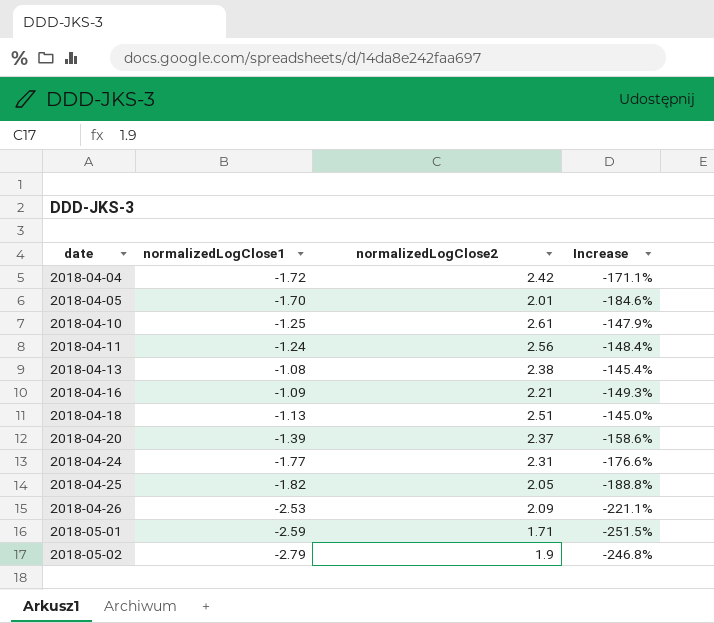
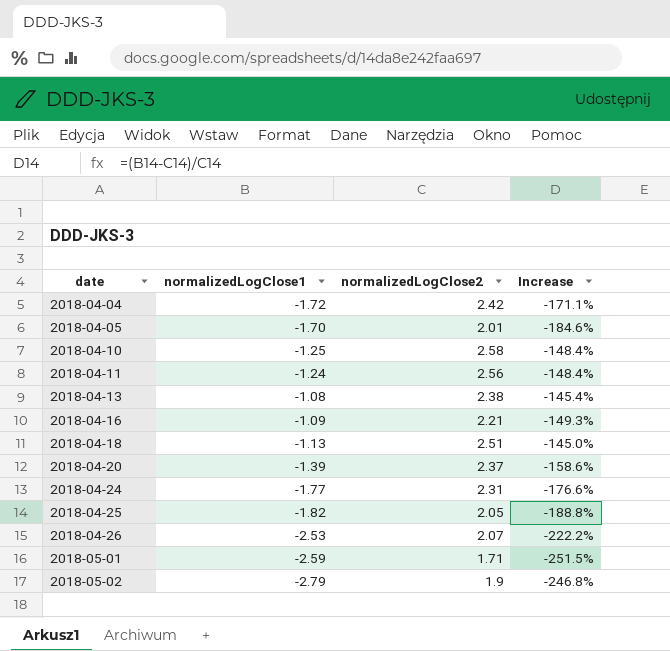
2018-04-10 | normalizedLogClose2: 2.61 -> 2.58
2018-04-10 | Increase: -147.9% -> -148.4%
2018-04-26 | normalizedLogClose2: 2.09 -> 2.07
2018-04-26 | Increase: -221.1% -> -222.2%

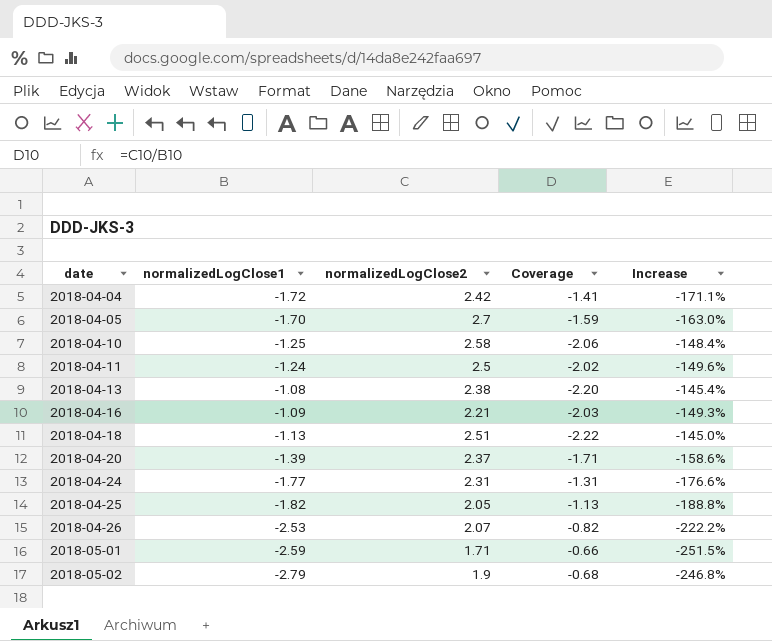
column Coverage | formula: none -> [normalizedLogClose2] / [normalizedLogClose1]
2018-04-05 | normalizedLogClose2: 2.01 -> 2.7
2018-04-05 | Increase: -184.6% -> -163.0%
2018-04-11 | normalizedLogClose2: 2.56 -> 2.5
2018-04-11 | Increase: -148.4% -> -149.6%

